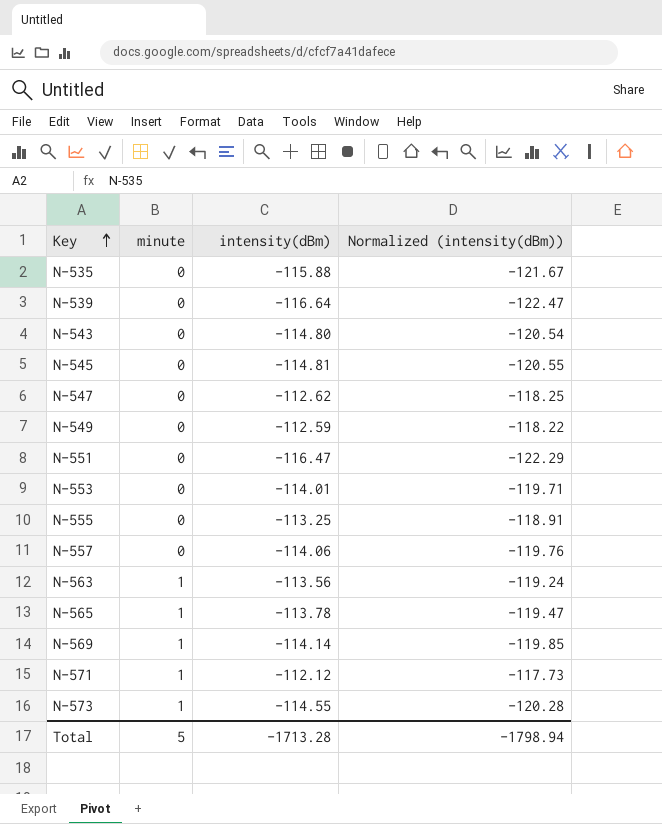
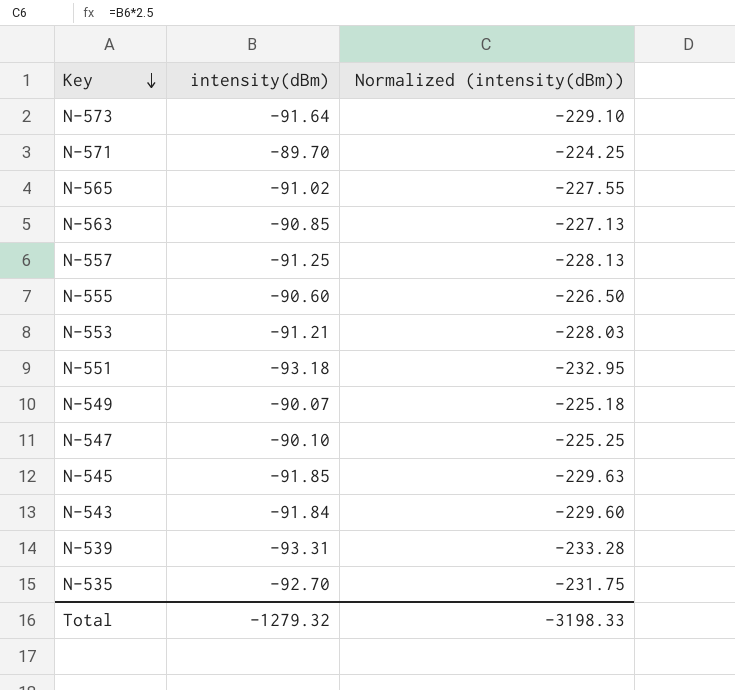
row order: Key ascending -> Key descending
column minute | position: 2 -> none
column Normalized (intensity(dBm)) | formula: [intensity(dBm)] * 1.05 -> [intensity(dBm)] * 2.5
row N-569: 1 | -114.14 | -119.85 -> none
N-573 | intensity(dBm): -114.55 -> -91.64
N-571 | intensity(dBm): -112.12 -> -89.70
N-565 | intensity(dBm): -113.78 -> -91.02
N-563 | intensity(dBm): -113.56 -> -90.85
N-557 | intensity(dBm): -114.06 -> -91.25
N-555 | intensity(dBm): -113.25 -> -90.60
N-553 | intensity(dBm): -114.01 -> -91.21
N-551 | intensity(dBm): -116.47 -> -93.18
N-549 | intensity(dBm): -112.59 -> -90.07
N-547 | intensity(dBm): -112.62 -> -90.10
N-545 | intensity(dBm): -114.81 -> -91.85
N-543 | intensity(dBm): -114.80 -> -91.84
N-539 | intensity(dBm): -116.64 -> -93.31
N-535 | intensity(dBm): -115.88 -> -92.70
Total | intensity(dBm): -1713.28 -> -1279.32
Total | Normalized (intensity(dBm)): -1798.94 -> -3198.33

